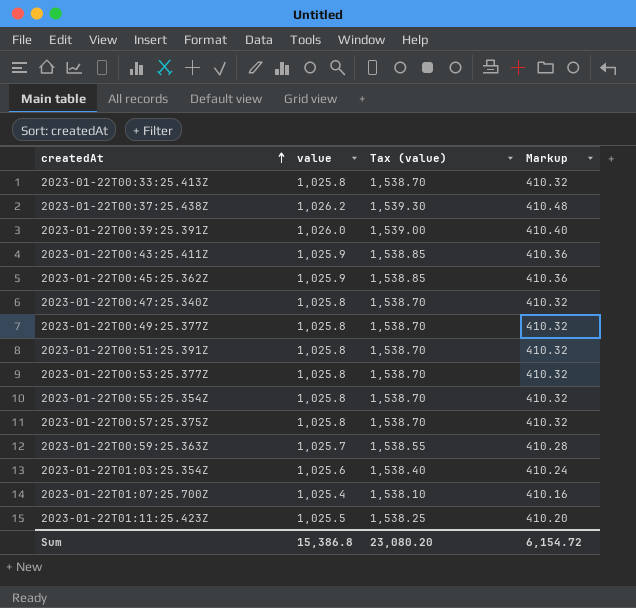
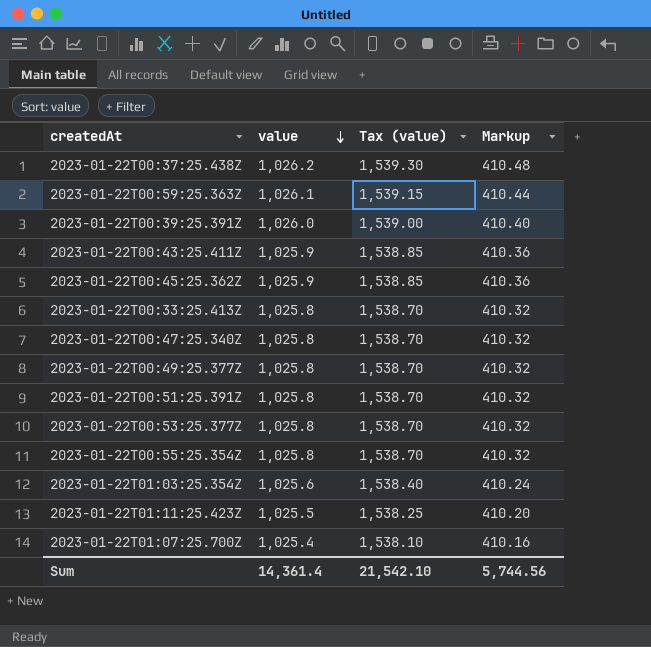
row order: createdAt ascending -> value descending
row 2023-01-22T00:57:25.375Z: 1,025.8 | 1,538.70 | 410.32 -> none
2023-01-22T00:59:25.363Z | value: 1,025.7 -> 1,026.1
2023-01-22T00:59:25.363Z | Tax (value): 1,538.55 -> 1,539.15
2023-01-22T00:59:25.363Z | Markup: 410.28 -> 410.44
Sum | value: 15,386.8 -> 14,361.4
Sum | Tax (value): 23,080.20 -> 21,542.10
Sum | Markup: 6,154.72 -> 5,744.56

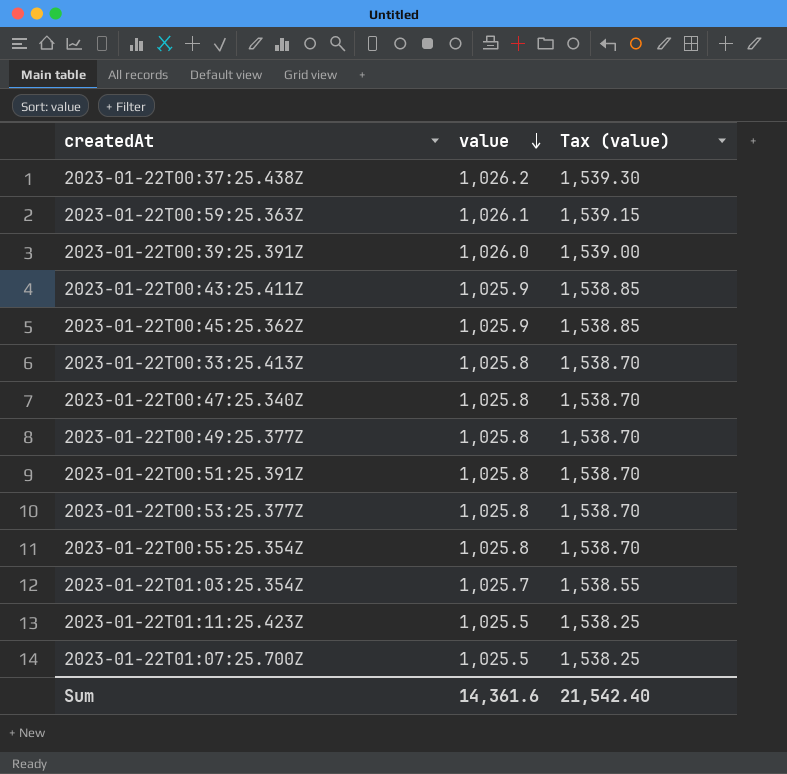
column Markup | formula: [value] * 0.4 -> none
2023-01-22T01:03:25.354Z | value: 1,025.6 -> 1,025.7
2023-01-22T01:03:25.354Z | Tax (value): 1,538.40 -> 1,538.55
2023-01-22T01:07:25.700Z | value: 1,025.4 -> 1,025.5
2023-01-22T01:07:25.700Z | Tax (value): 1,538.10 -> 1,538.25
Sum | value: 14,361.4 -> 14,361.6
Sum | Tax (value): 21,542.10 -> 21,542.40

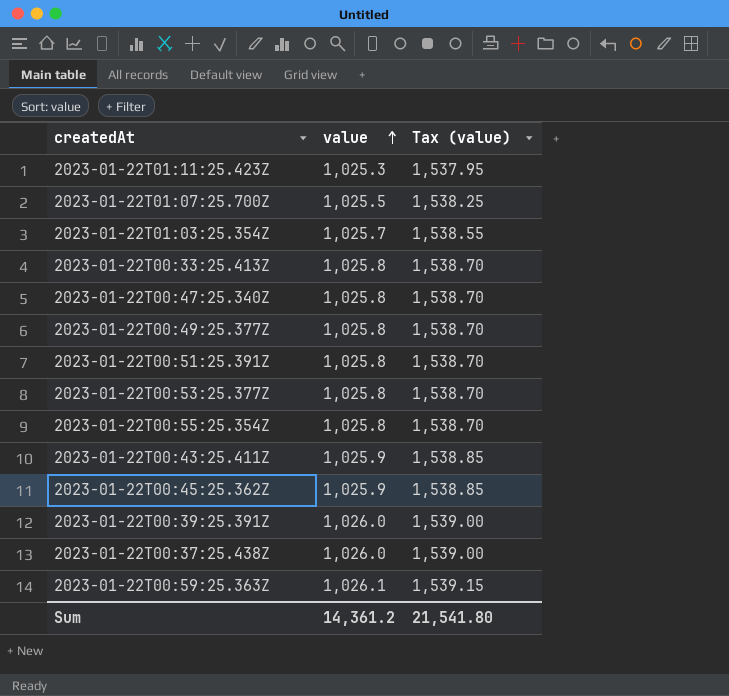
row order: value descending -> value ascending
2023-01-22T01:11:25.423Z | value: 1,025.5 -> 1,025.3
2023-01-22T01:11:25.423Z | Tax (value): 1,538.25 -> 1,537.95
2023-01-22T00:37:25.438Z | value: 1,026.2 -> 1,026.0
2023-01-22T00:37:25.438Z | Tax (value): 1,539.30 -> 1,539.00
Sum | value: 14,361.6 -> 14,361.2
Sum | Tax (value): 21,542.40 -> 21,541.80

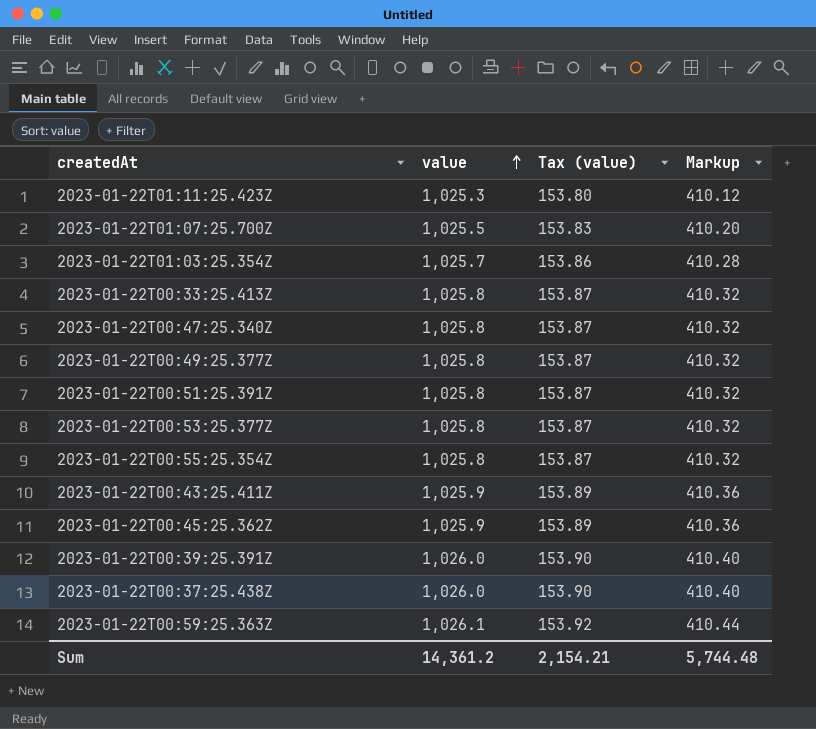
column Tax (value) | formula: [value] * 1.5 -> [value] * 0.15
column Markup | formula: none -> [value] * 0.4
Sum | Tax (value): 21,541.80 -> 2,154.21

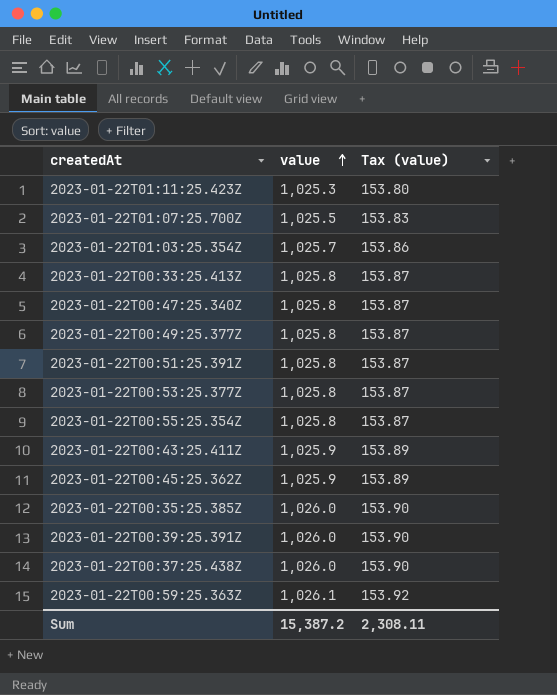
column Markup | formula: [value] * 0.4 -> none
row 2023-01-22T00:35:25.385Z: none -> 1,026.0 | 153.90
Sum | value: 14,361.2 -> 15,387.2
Sum | Tax (value): 2,154.21 -> 2,308.11

